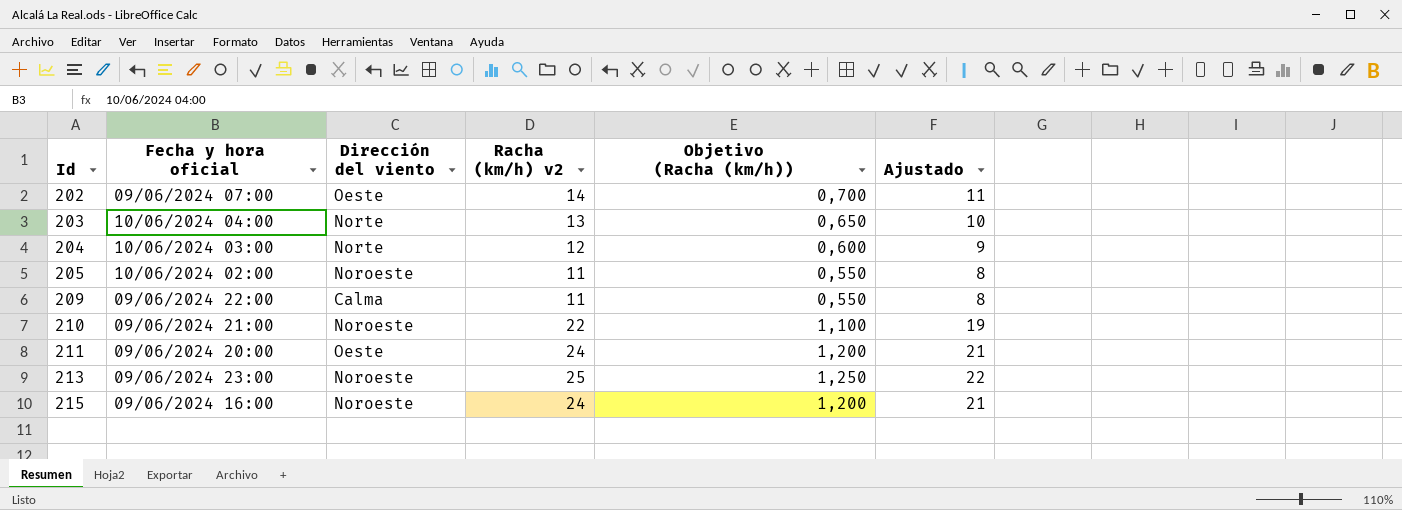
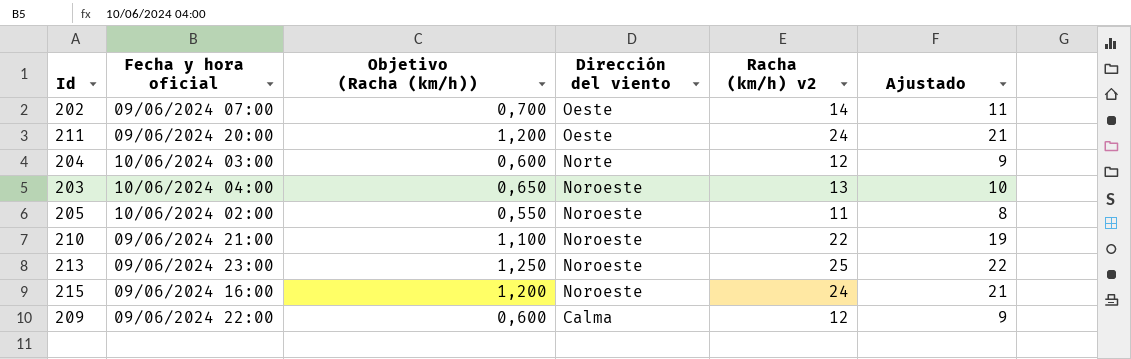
row order: Id ascending -> Dirección del viento descending
column Objetivo (Racha (km/h)) | position: 5 -> 3
203 | Dirección del viento: Norte -> Noroeste
209 | Objetivo (Racha (km/h)): 0,550 -> 0,600
209 | Racha (km/h) v2: 11 -> 12
209 | Ajustado: 8 -> 9

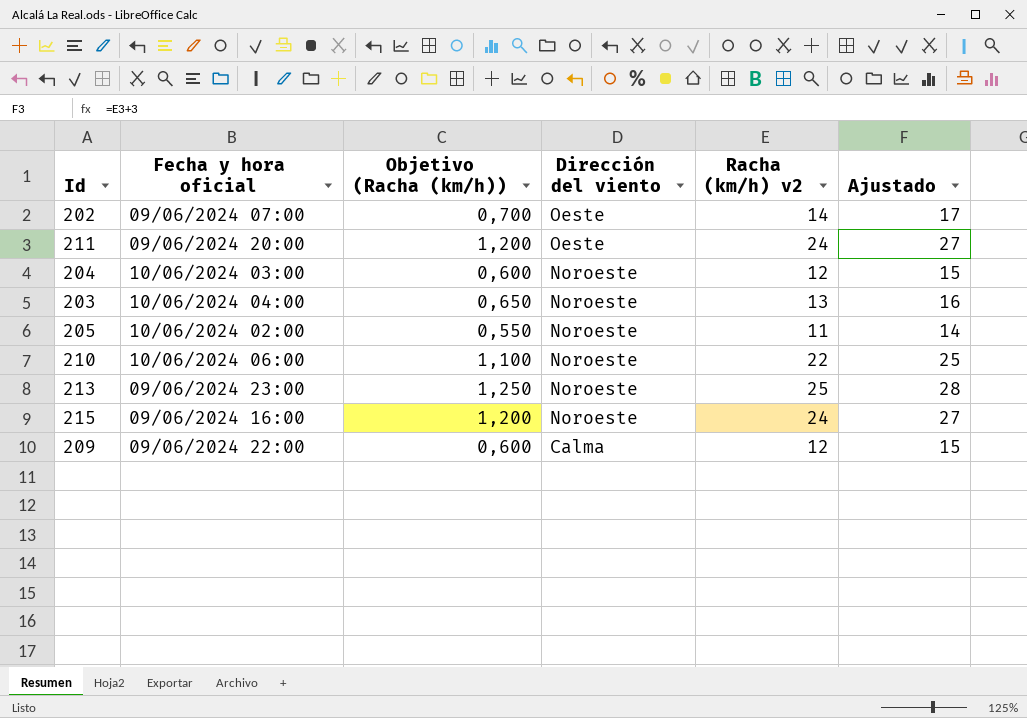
column Ajustado | formula: [Racha (km/h) v2] - 3 -> [Racha (km/h) v2] + 3
204 | Dirección del viento: Norte -> Noroeste
210 | Fecha y hora oficial: 09/06/2024 21:00 -> 10/06/2024 06:00

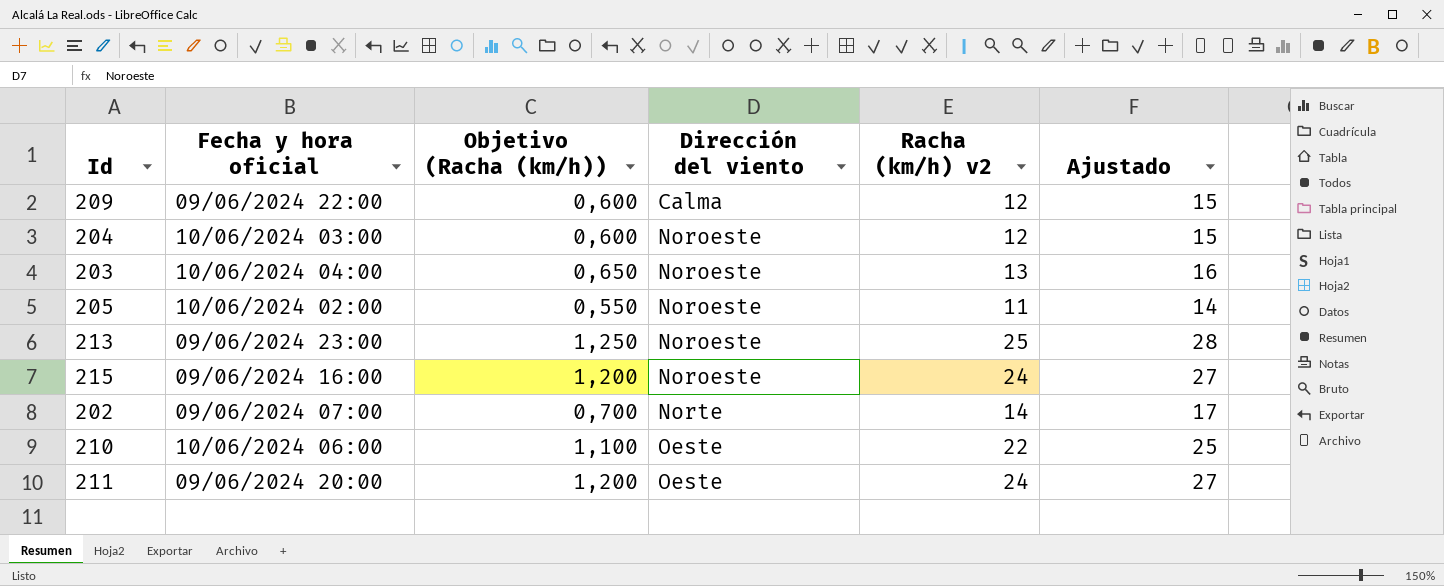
row order: Dirección del viento descending -> Dirección del viento ascending
202 | Dirección del viento: Oeste -> Norte
210 | Dirección del viento: Noroeste -> Oeste

